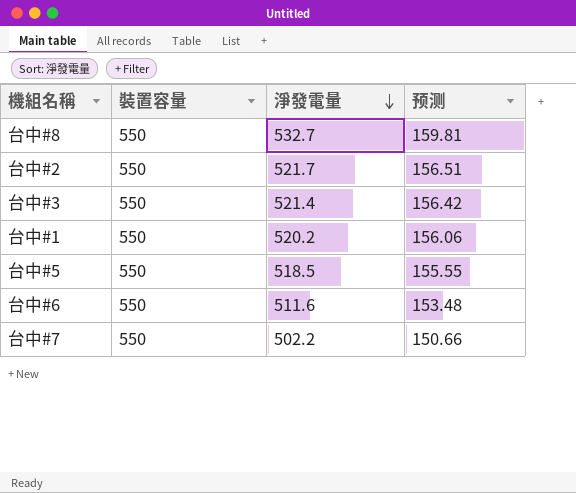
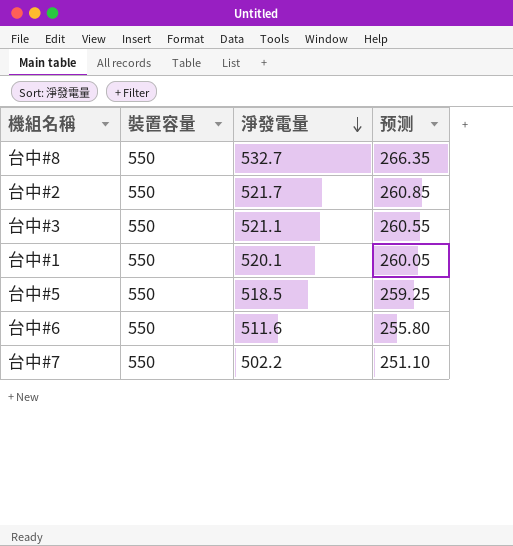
column 预测 | formula: [淨發電量] * 0.3 -> [淨發電量] * 0.5
台中#3 | 淨發電量: 521.4 -> 521.1
台中#1 | 淨發電量: 520.2 -> 520.1

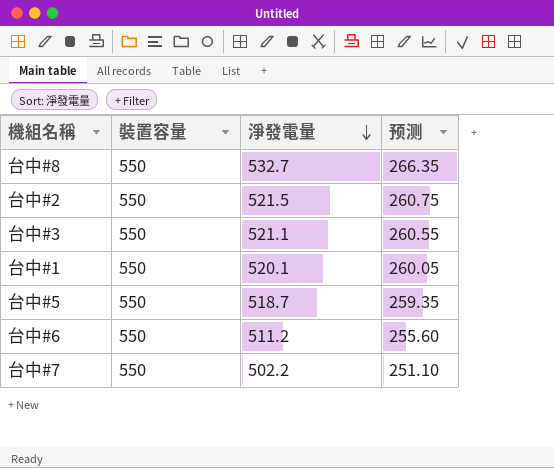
台中#2 | 淨發電量: 521.7 -> 521.5
台中#2 | 预测: 260.85 -> 260.75
台中#5 | 淨發電量: 518.5 -> 518.7
台中#5 | 预测: 259.25 -> 259.35
台中#6 | 淨發電量: 511.6 -> 511.2
台中#6 | 预测: 255.80 -> 255.60

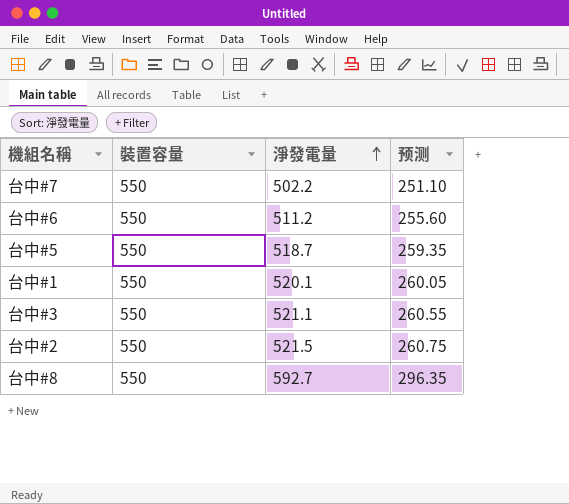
row order: 淨發電量 descending -> 淨發電量 ascending
台中#8 | 淨發電量: 532.7 -> 592.7
台中#8 | 预测: 266.35 -> 296.35

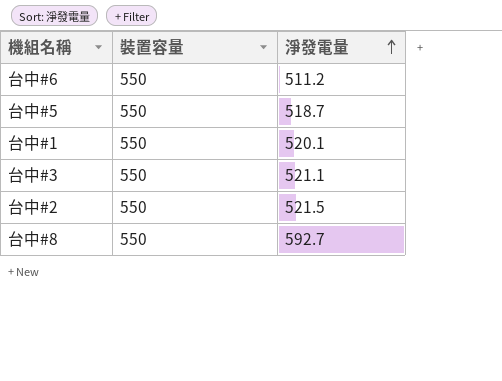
column 预测 | formula: [淨發電量] * 0.5 -> none
row 台中#7: 550 | 502.2 | 251.10 -> none

